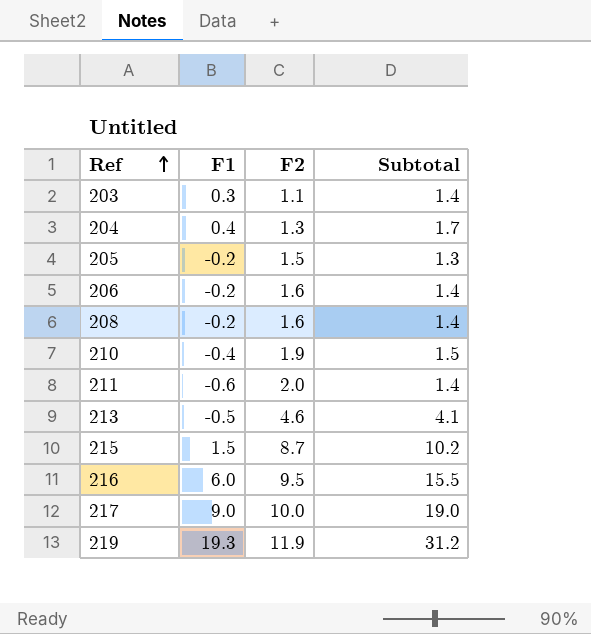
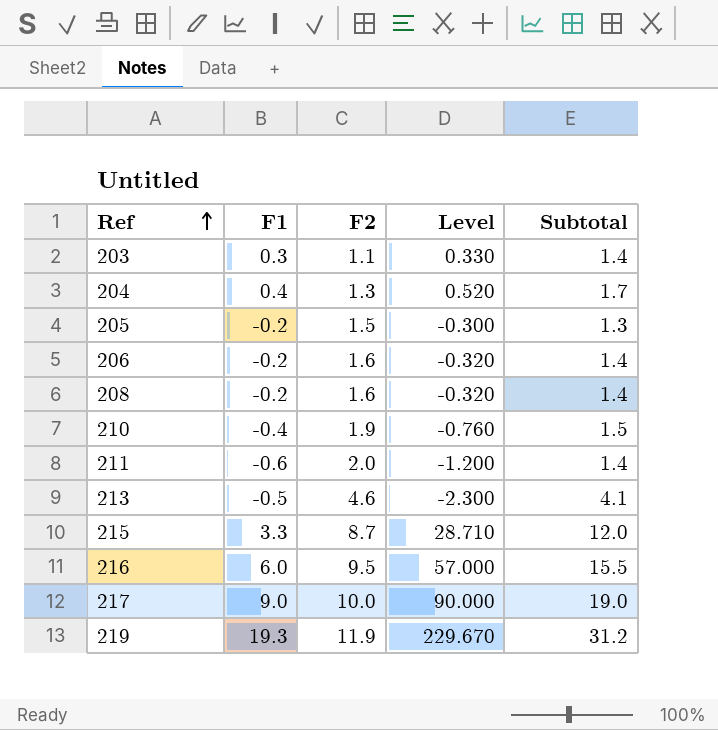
column Level | formula: none -> [F1] * [F2]
215 | F1: 1.5 -> 3.3
215 | Subtotal: 10.2 -> 12.0

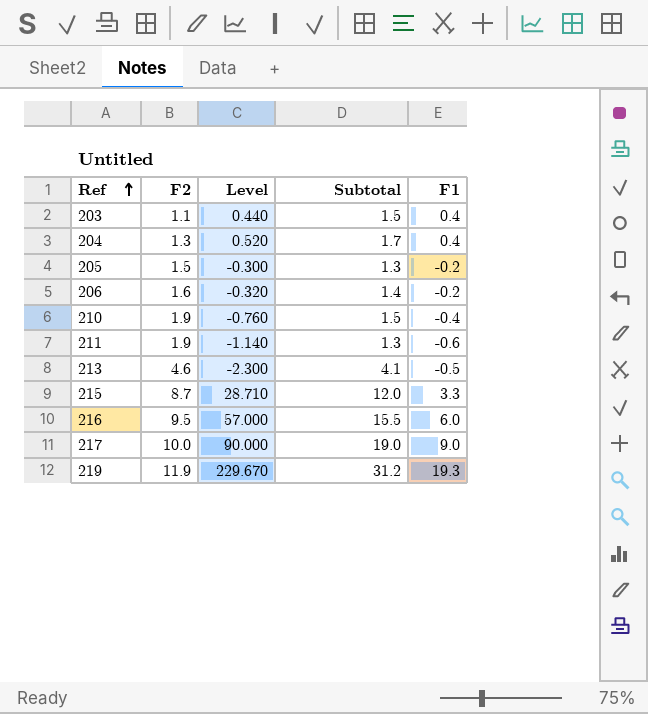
column F1 | position: 2 -> 5
row 208: -0.2 | 1.6 | -0.320 | 1.4 -> none
203 | Level: 0.330 -> 0.440
203 | Subtotal: 1.4 -> 1.5
203 | F1: 0.3 -> 0.4
211 | F2: 2.0 -> 1.9
211 | Level: -1.200 -> -1.140
211 | Subtotal: 1.4 -> 1.3

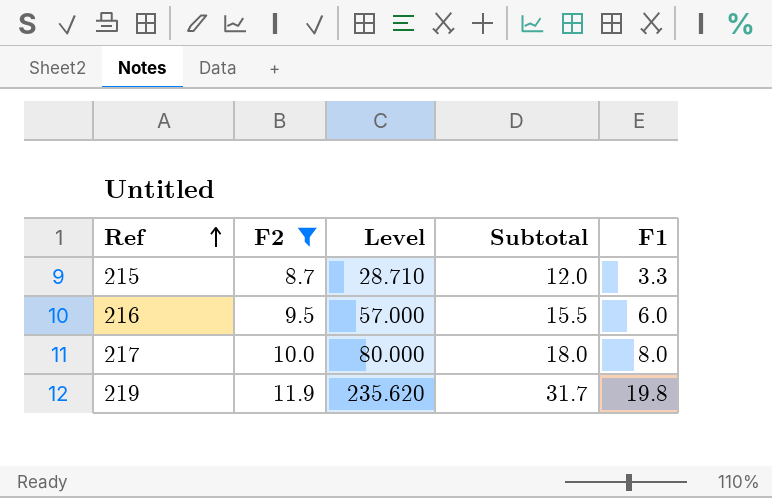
filter: none -> F2 >= 8.7
217 | Level: 90.000 -> 80.000
217 | Subtotal: 19.0 -> 18.0
217 | F1: 9.0 -> 8.0
219 | Level: 229.670 -> 235.620
219 | Subtotal: 31.2 -> 31.7
219 | F1: 19.3 -> 19.8

